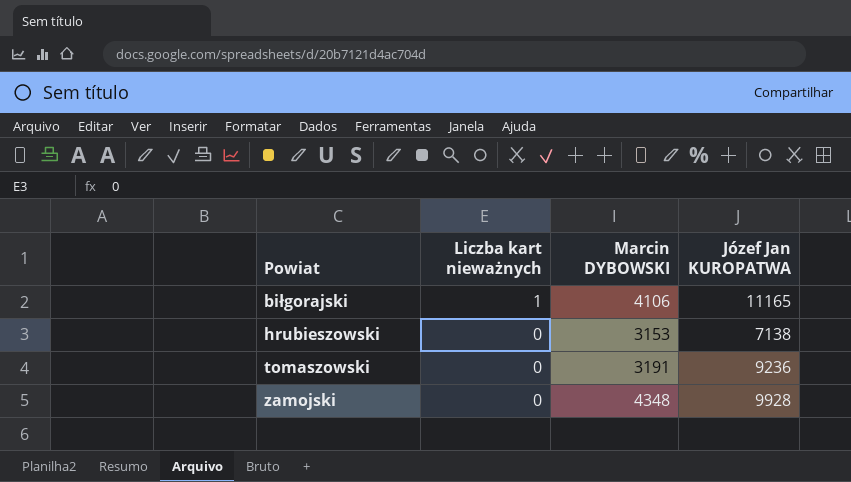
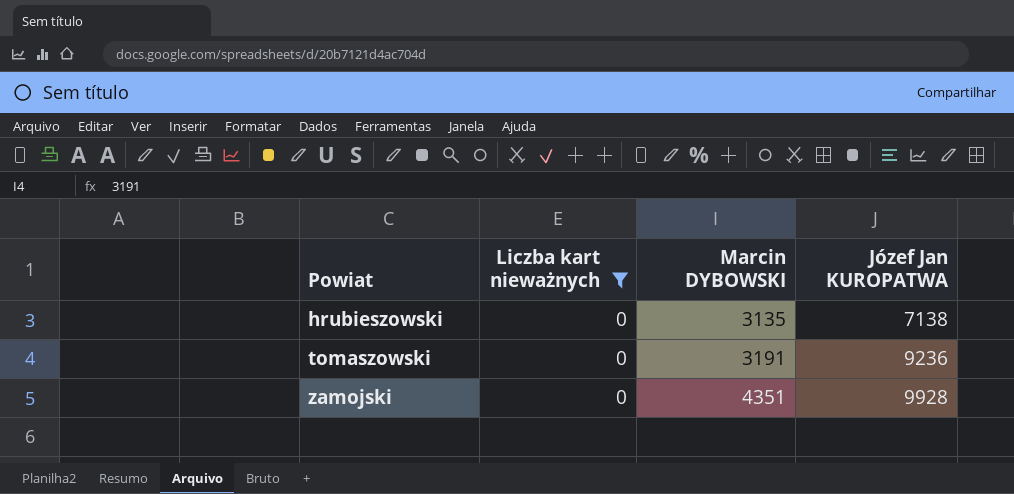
filter: none -> Liczba kart nieważnych = 0
hrubieszowski | Marcin DYBOWSKI: 3153 -> 3135
zamojski | Marcin DYBOWSKI: 4348 -> 4351

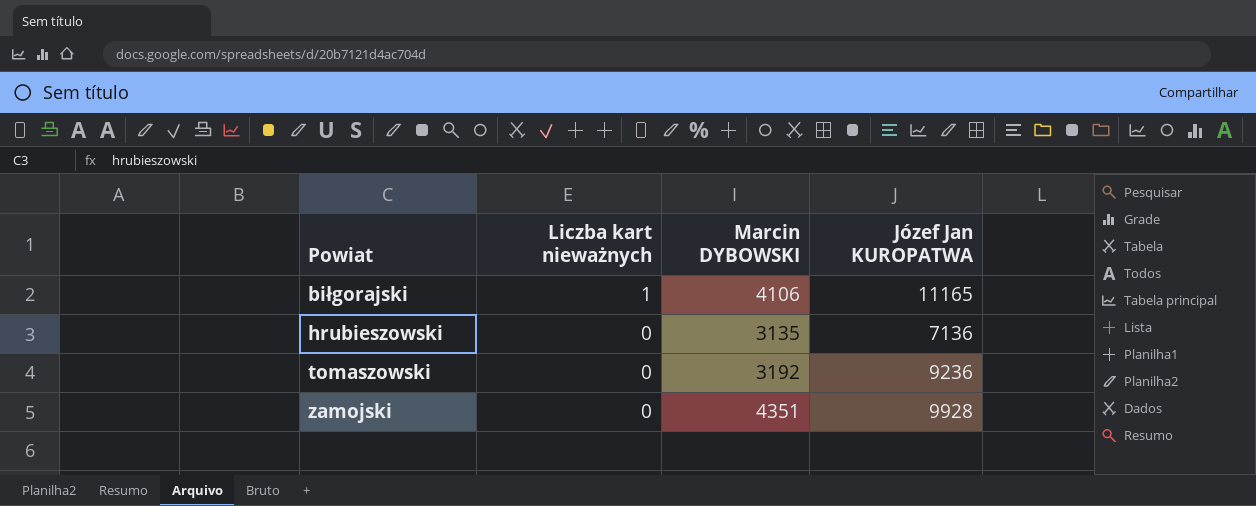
filter: Liczba kart nieważnych = 0 -> none
hrubieszowski | Józef Jan KUROPATWA: 7138 -> 7136
tomaszowski | Marcin DYBOWSKI: 3191 -> 3192

